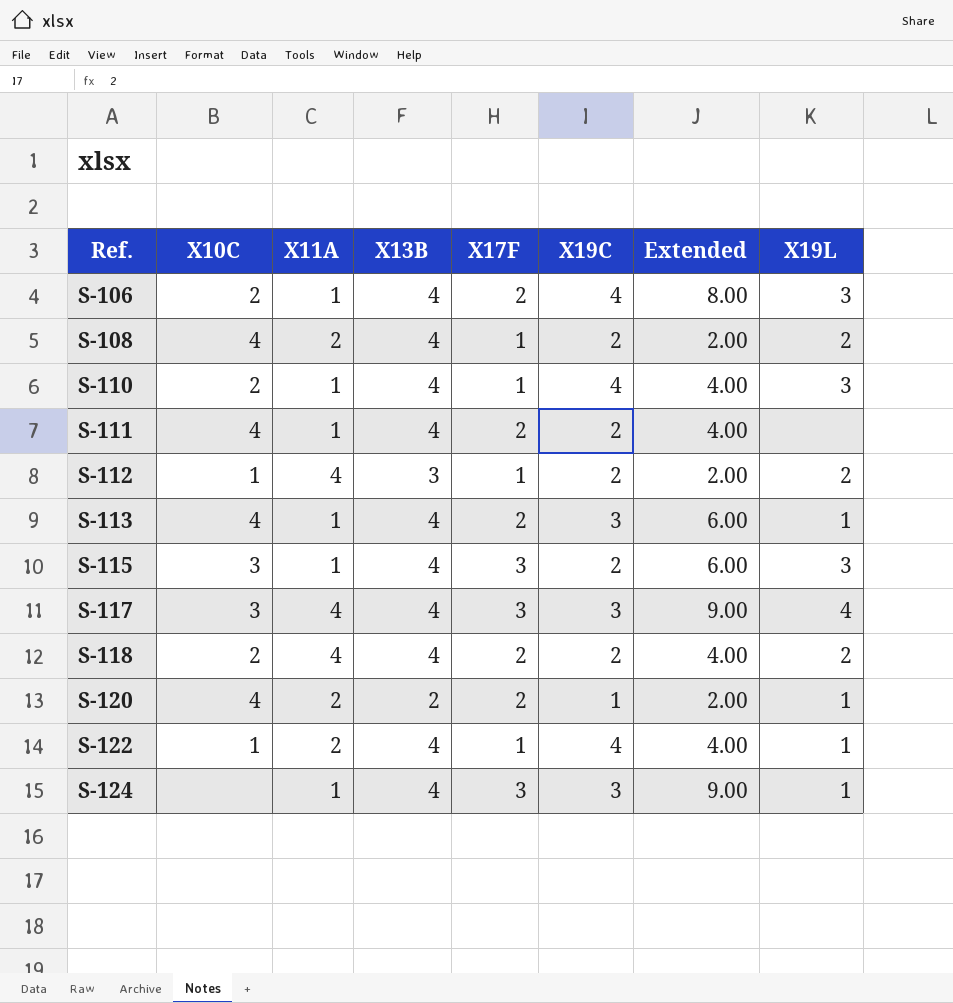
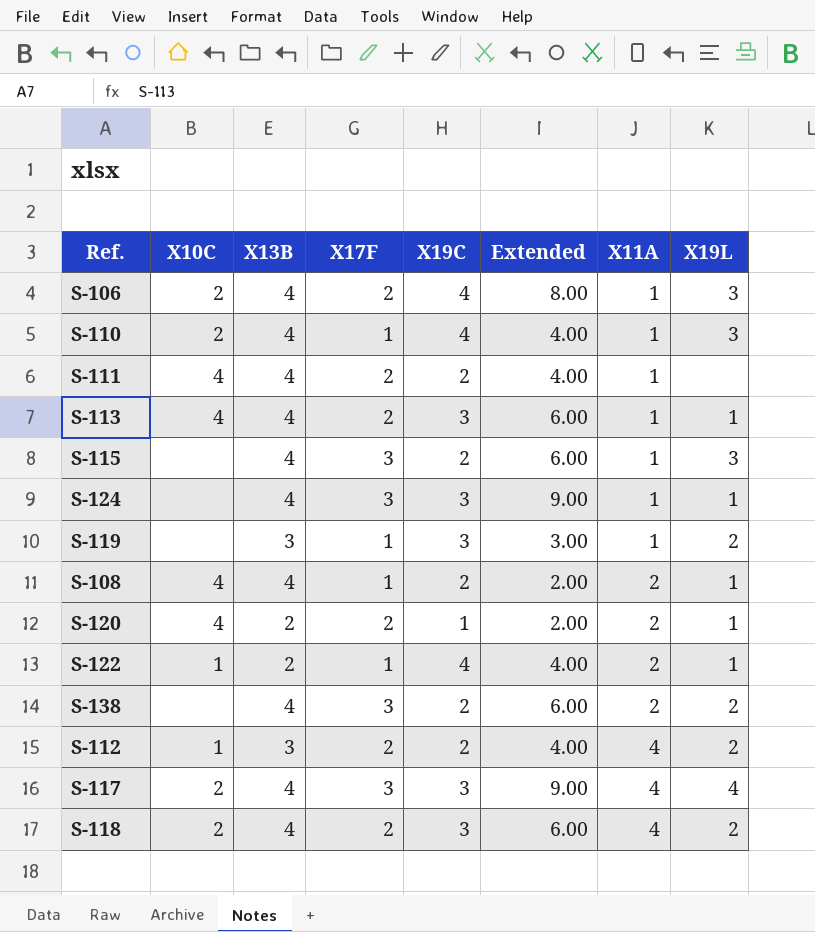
row order: Ref. ascending -> X11A ascending
column X11A | position: 3 -> 7
S-115 | X10C: 3 -> none
row S-119: none -> none | 3 | 1 | 3 | 3.00 | 1 | 2
S-108 | X19L: 2 -> 1
S-122 | X13B: 4 -> 2
row S-138: none -> none | 4 | 3 | 2 | 6.00 | 2 | 2
S-112 | X17F: 1 -> 2
S-112 | Extended: 2.00 -> 4.00
S-117 | X10C: 3 -> 2
S-118 | X19C: 2 -> 3
S-118 | Extended: 4.00 -> 6.00

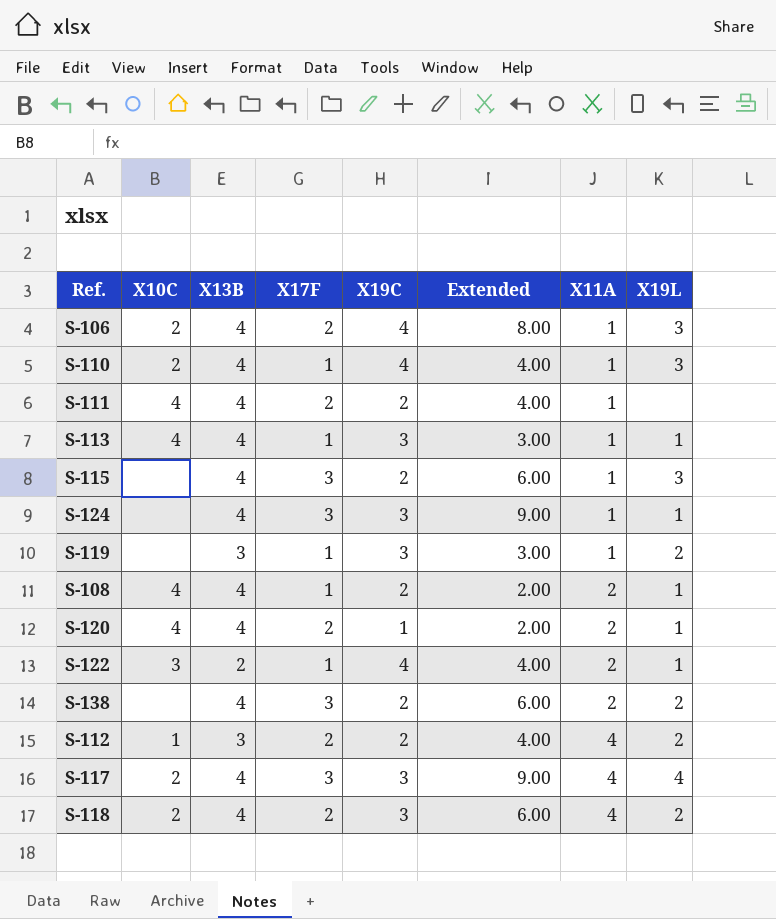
S-113 | X17F: 2 -> 1
S-113 | Extended: 6.00 -> 3.00
S-120 | X13B: 2 -> 4
S-122 | X10C: 1 -> 3

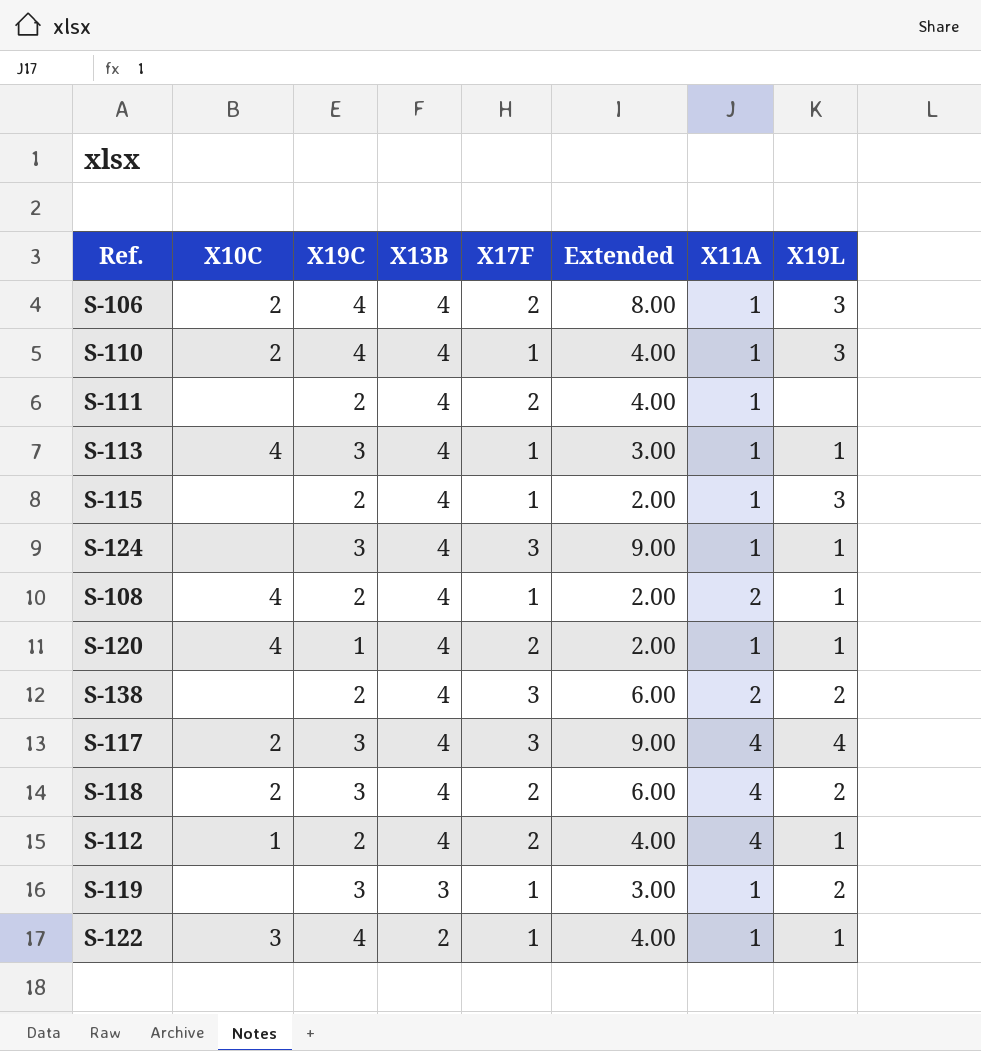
row order: X11A ascending -> X13B descending
column X19C | position: 5 -> 3
S-111 | X10C: 4 -> none
S-115 | X17F: 3 -> 1
S-115 | Extended: 6.00 -> 2.00
S-120 | X11A: 2 -> 1
S-112 | X13B: 3 -> 4
S-112 | X19L: 2 -> 1
S-122 | X11A: 2 -> 1

